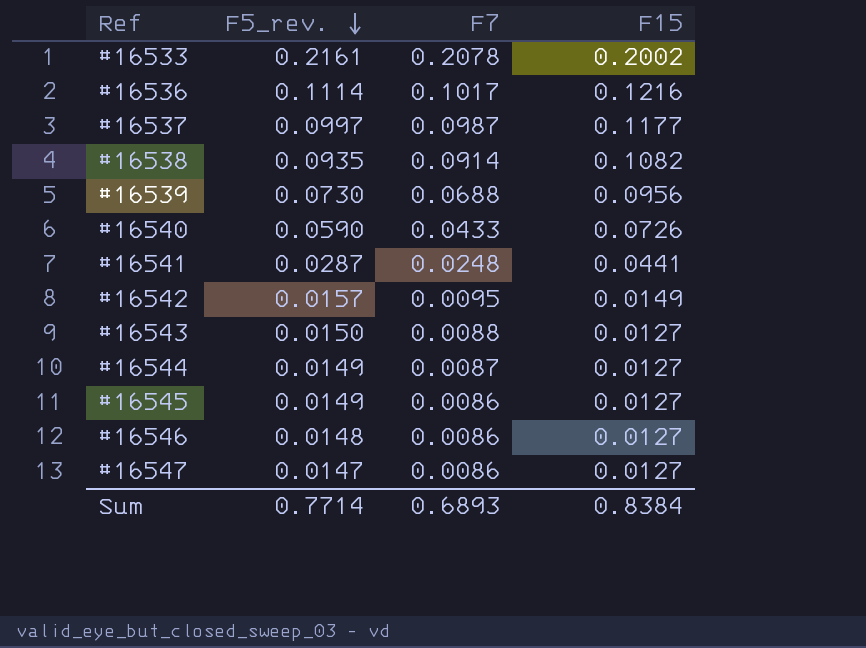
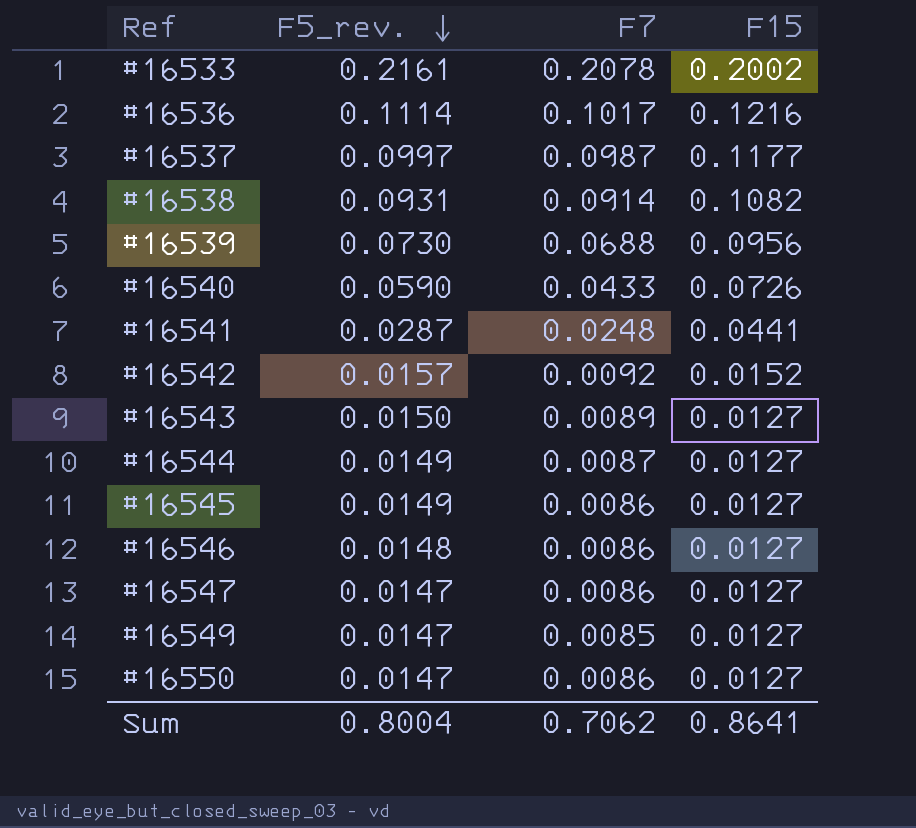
#16538 | F5_rev.: 0.0935 -> 0.0931
#16542 | F7: 0.0095 -> 0.0092
#16542 | F15: 0.0149 -> 0.0152
#16543 | F7: 0.0088 -> 0.0089
row #16549: none -> 0.0147 | 0.0085 | 0.0127
row #16550: none -> 0.0147 | 0.0086 | 0.0127
Sum | F5_rev.: 0.7714 -> 0.8004
Sum | F7: 0.6893 -> 0.7062
Sum | F15: 0.8384 -> 0.8641

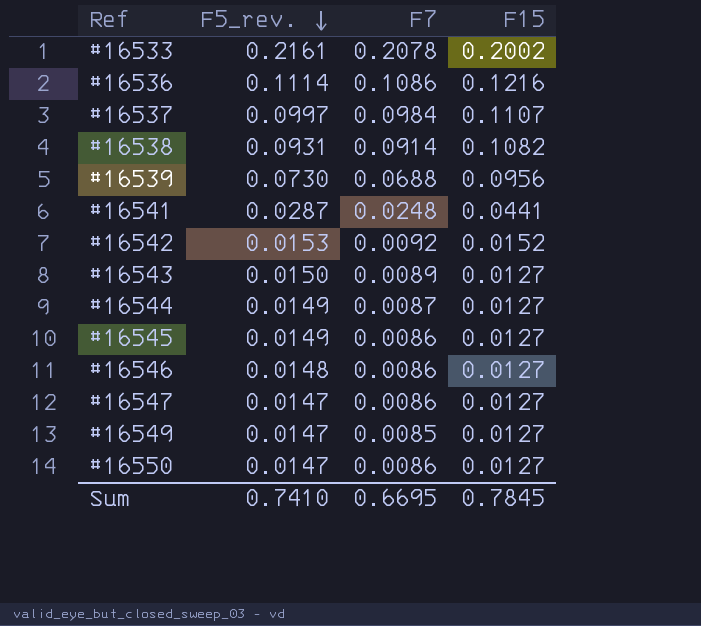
row #16540: 0.0590 | 0.0433 | 0.0726 -> none
#16536 | F7: 0.1017 -> 0.1086
#16537 | F7: 0.0987 -> 0.0984
#16537 | F15: 0.1177 -> 0.1107
#16542 | F5_rev.: 0.0157 -> 0.0153
Sum | F5_rev.: 0.8004 -> 0.7410
Sum | F7: 0.7062 -> 0.6695
Sum | F15: 0.8641 -> 0.7845

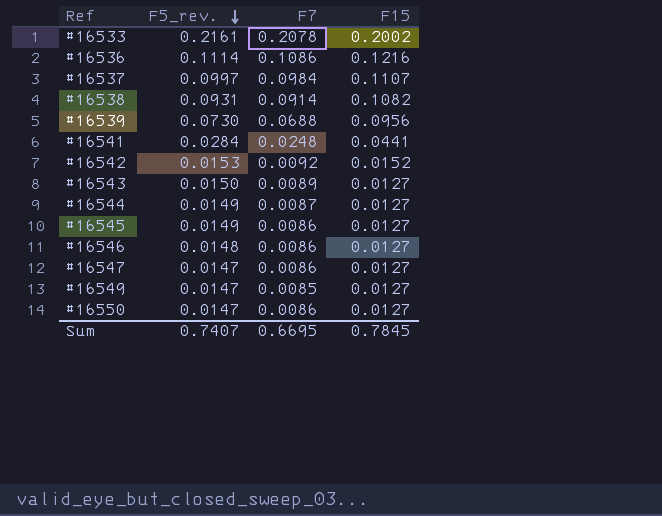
#16541 | F5_rev.: 0.0287 -> 0.0284
Sum | F5_rev.: 0.7410 -> 0.7407

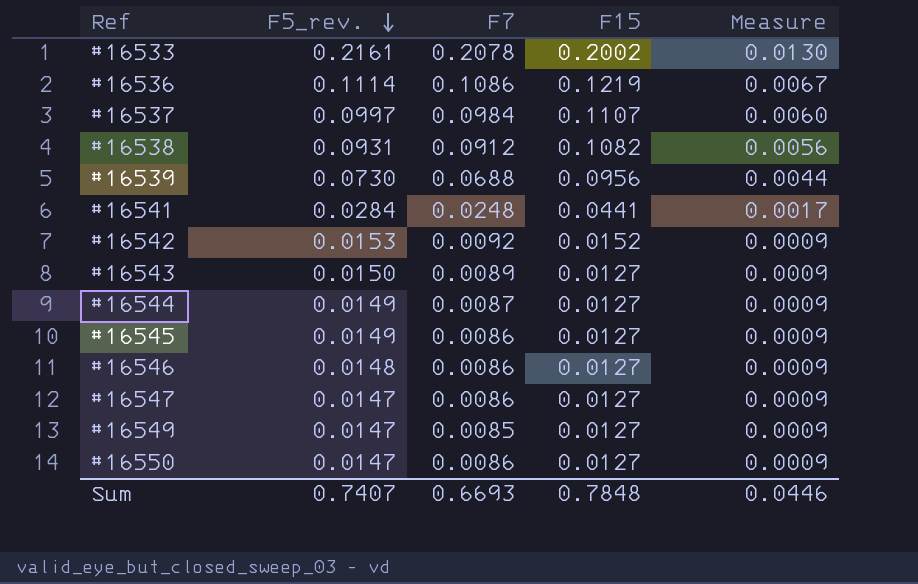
column Measure | formula: none -> [F5_rev.] * 0.06
#16536 | F15: 0.1216 -> 0.1219
#16538 | F7: 0.0914 -> 0.0912
Sum | F7: 0.6695 -> 0.6693
Sum | F15: 0.7845 -> 0.7848

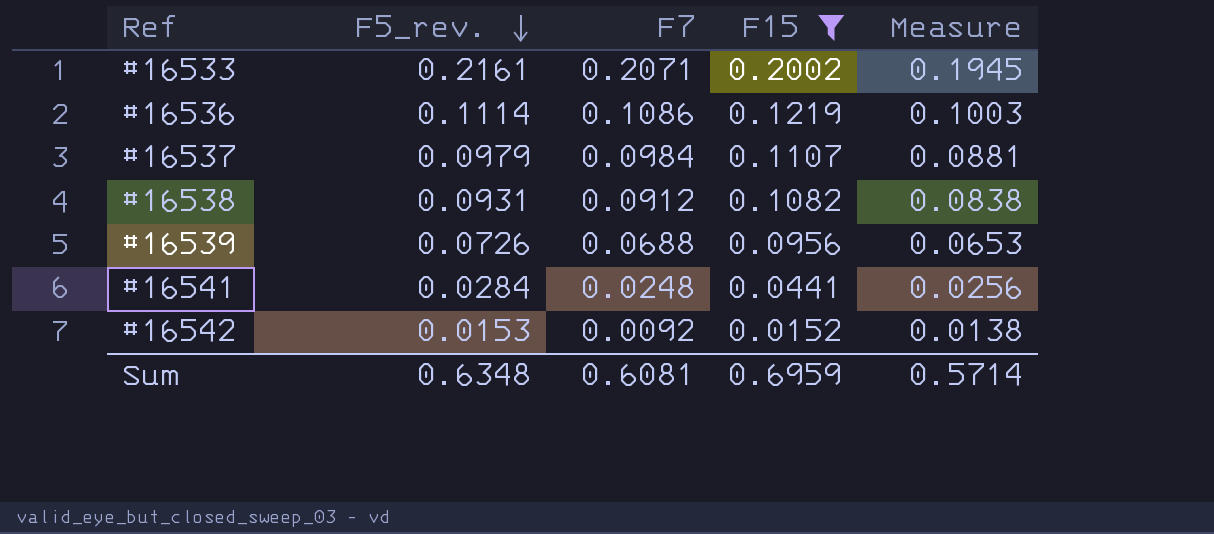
filter: none -> F15 != 0.0127
column Measure | formula: [F5_rev.] * 0.06 -> [F5_rev.] * 0.9
#16533 | F7: 0.2078 -> 0.2071
#16537 | F5_rev.: 0.0997 -> 0.0979
#16539 | F5_rev.: 0.0730 -> 0.0726
Sum | F5_rev.: 0.7407 -> 0.6348
Sum | F7: 0.6693 -> 0.6081
Sum | F15: 0.7848 -> 0.6959
Sum | Measure: 0.0446 -> 0.5714

